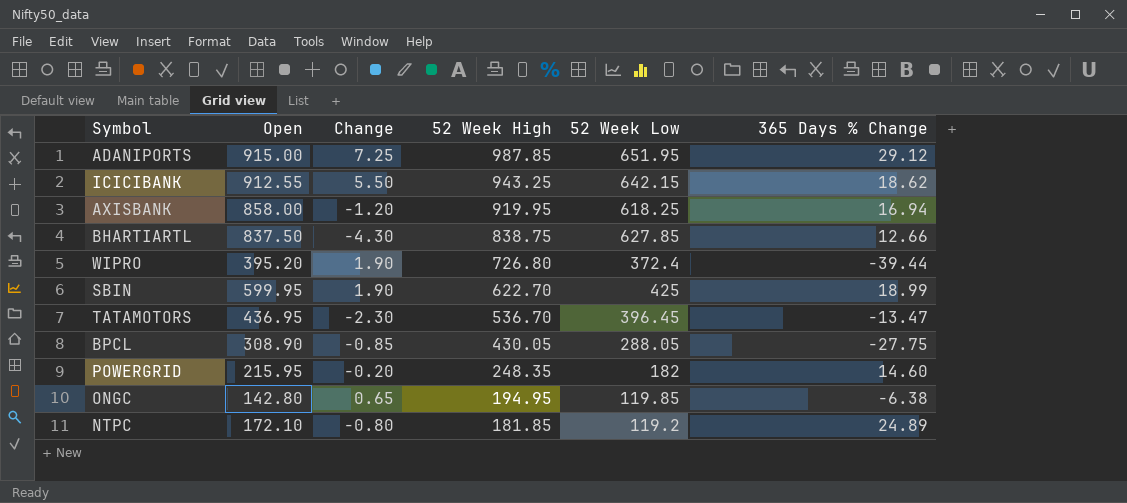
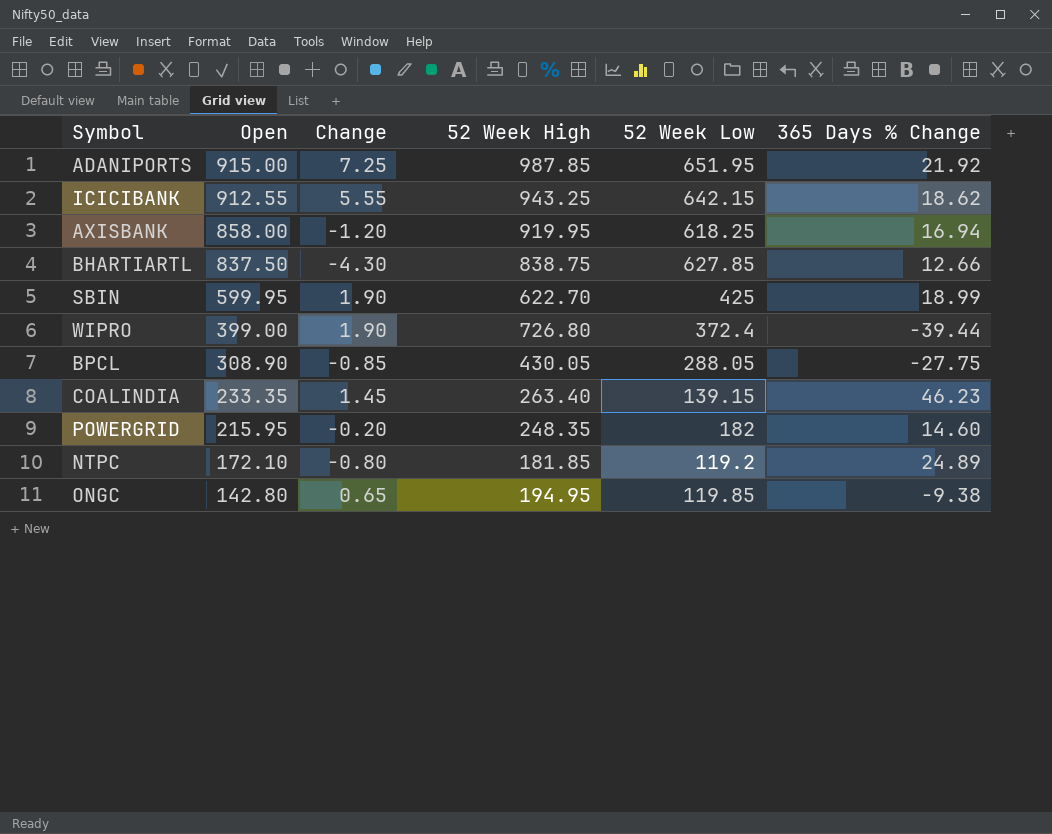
row order: 52 Week High descending -> Open descending
row TATAMOTORS: 436.95 | -2.30 | 536.70 | 396.45 | -13.47 -> none
ADANIPORTS | 365 Days % Change: 29.12 -> 21.92
ICICIBANK | Change: 5.50 -> 5.55
WIPRO | Open: 395.20 -> 399.00
row COALINDIA: none -> 233.35 | 1.45 | 263.40 | 139.15 | 46.23
ONGC | 365 Days % Change: -6.38 -> -9.38

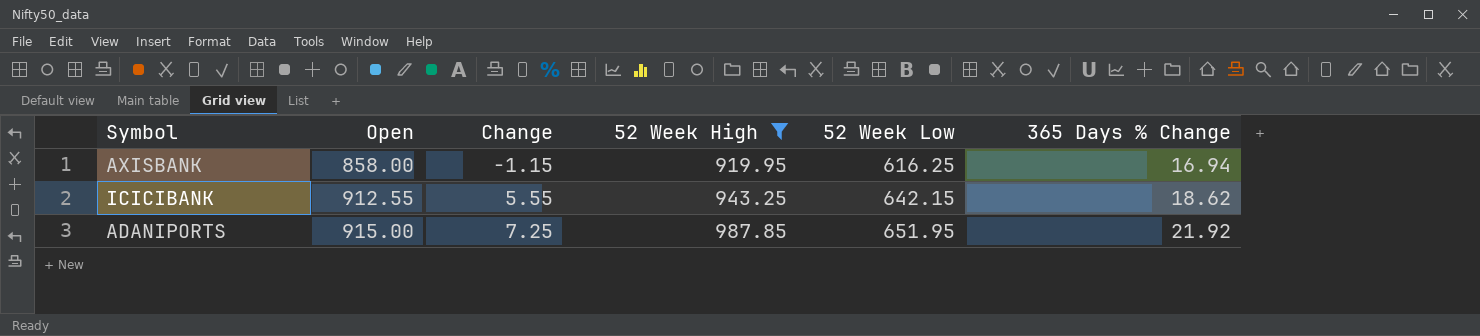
filter: none -> 52 Week High >= 919.95
row order: Open descending -> Open ascending
AXISBANK | Change: -1.20 -> -1.15
AXISBANK | 52 Week Low: 618.25 -> 616.25

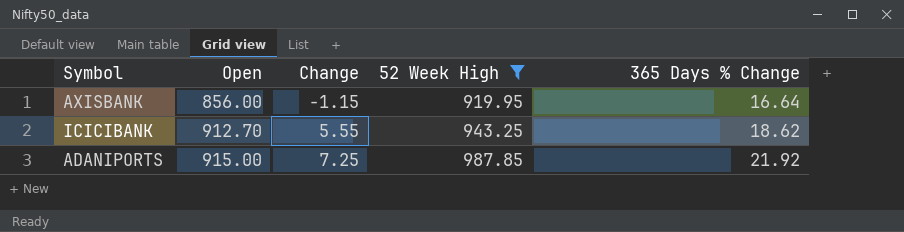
column 52 Week Low | position: 5 -> none
AXISBANK | Open: 858.00 -> 856.00
AXISBANK | 365 Days % Change: 16.94 -> 16.64
ICICIBANK | Open: 912.55 -> 912.70

